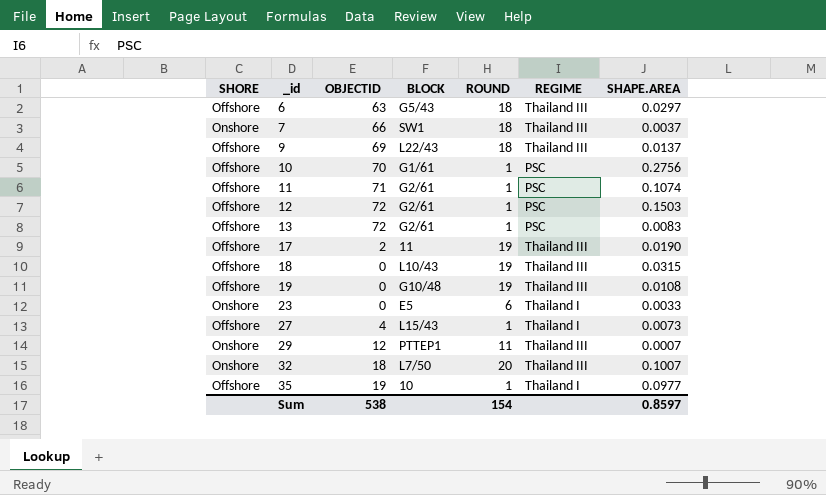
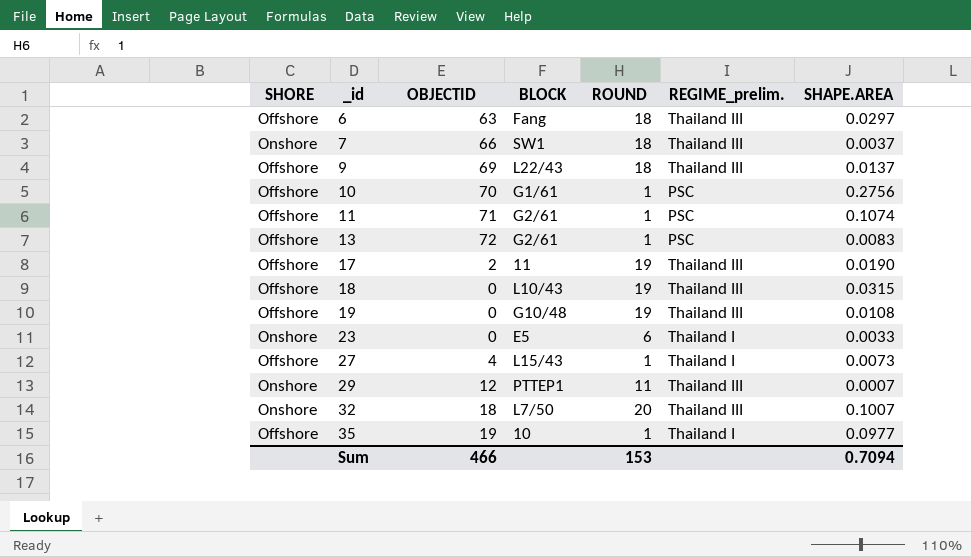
column name: REGIME -> REGIME_prelim.
row 12: Offshore | 72 | G2/61 | 1 | PSC | 0.1503 -> none
6 | BLOCK: G5/43 -> Fang
Sum | OBJECTID: 538 -> 466
Sum | ROUND: 154 -> 153
Sum | SHAPE.AREA: 0.8597 -> 0.7094

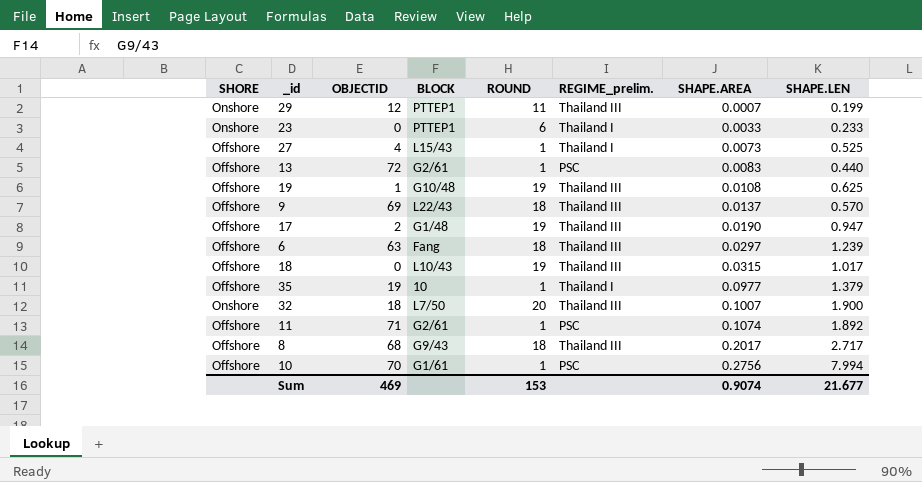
row order: _id ascending -> SHAPE.AREA ascending
column SHAPE.LEN | position: none -> 8
row 7: Onshore | 66 | SW1 | 18 | Thailand III | 0.0037 -> none
23 | BLOCK: E5 -> PTTEP1
19 | OBJECTID: 0 -> 1
17 | BLOCK: 11 -> G1/48
row 8: none -> Offshore | 68 | G9/43 | 18 | Thailand III | 0.2017 | 2.717
Sum | OBJECTID: 466 -> 469
Sum | SHAPE.AREA: 0.7094 -> 0.9074

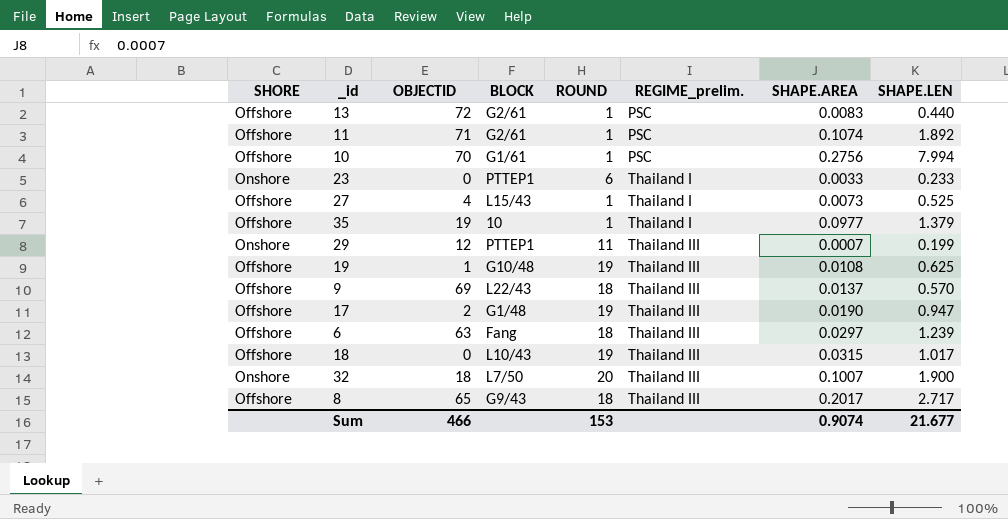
row order: SHAPE.AREA ascending -> REGIME_prelim. ascending
8 | OBJECTID: 68 -> 65
Sum | OBJECTID: 469 -> 466

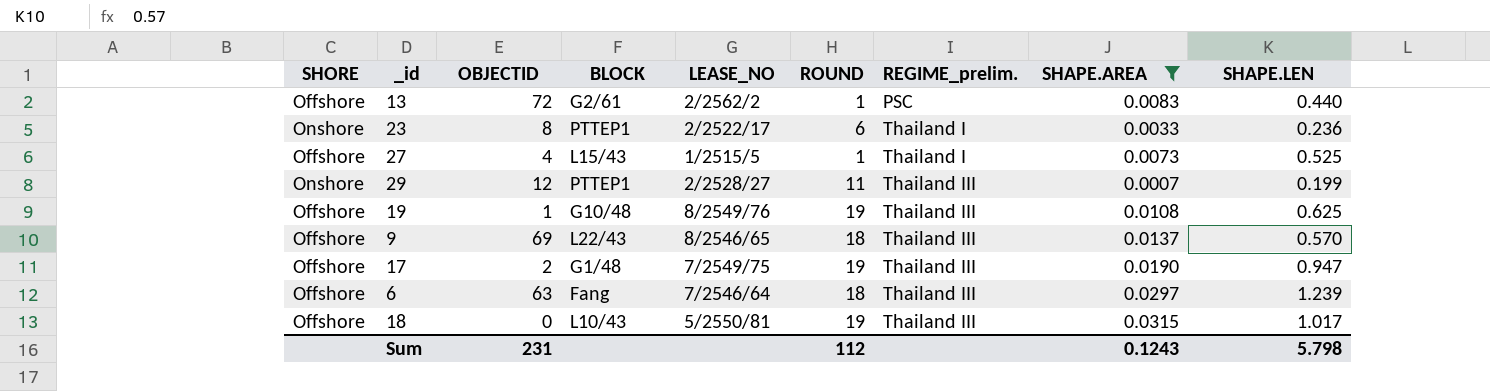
filter: none -> SHAPE.AREA <= 0.0315
column LEASE_NO | position: none -> 5
23 | OBJECTID: 0 -> 8
23 | SHAPE.LEN: 0.233 -> 0.236
Sum | OBJECTID: 466 -> 231
Sum | ROUND: 153 -> 112
Sum | SHAPE.AREA: 0.9074 -> 0.1243
Sum | SHAPE.LEN: 21.677 -> 5.798

